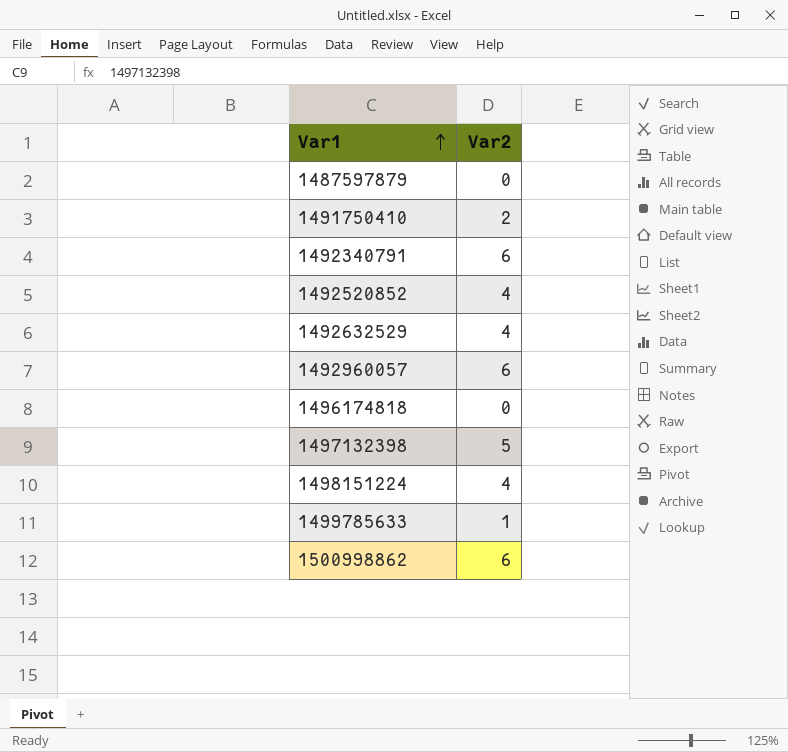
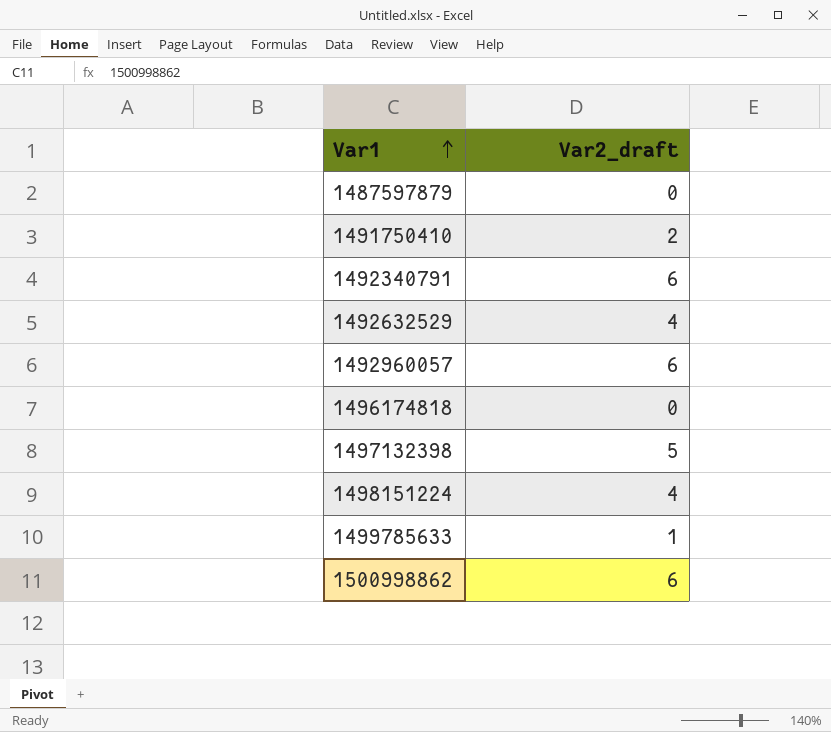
column name: Var2 -> Var2_draft
row 1492520852: 4 -> none

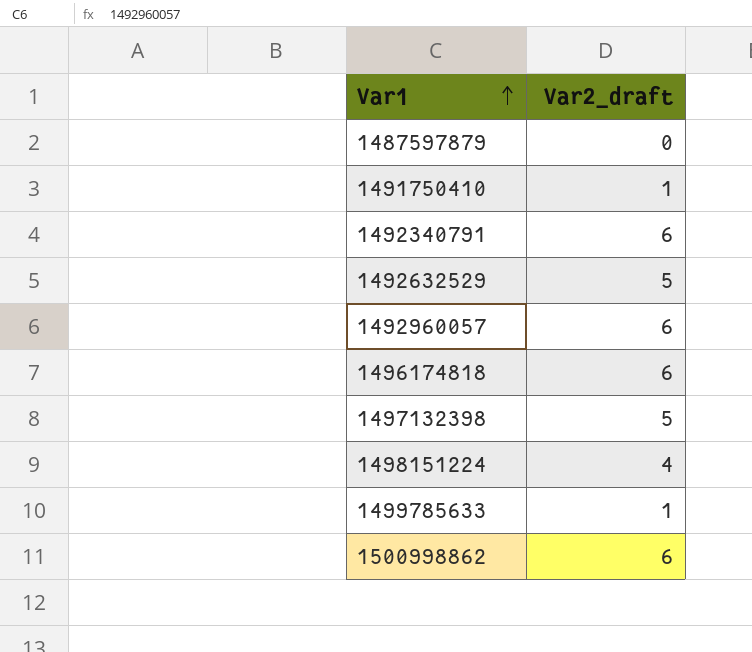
1491750410 | Var2_draft: 2 -> 1
1492632529 | Var2_draft: 4 -> 5
1496174818 | Var2_draft: 0 -> 6

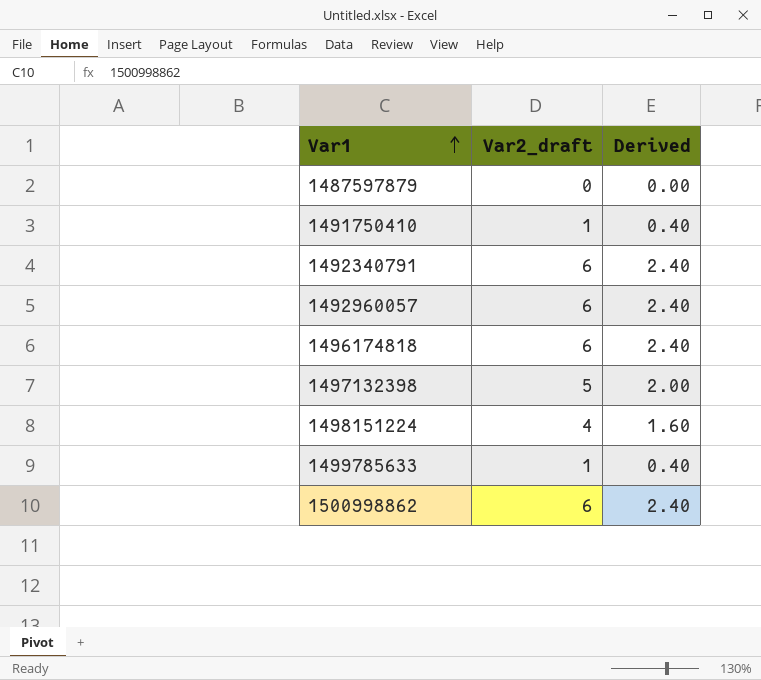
column Derived | formula: none -> [Var2_draft] * 0.4
row 1492632529: 5 -> none

